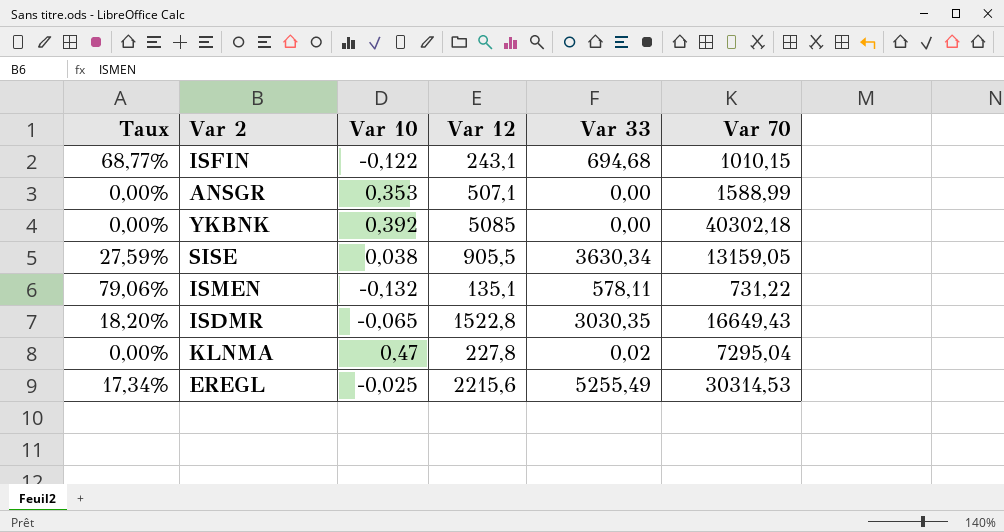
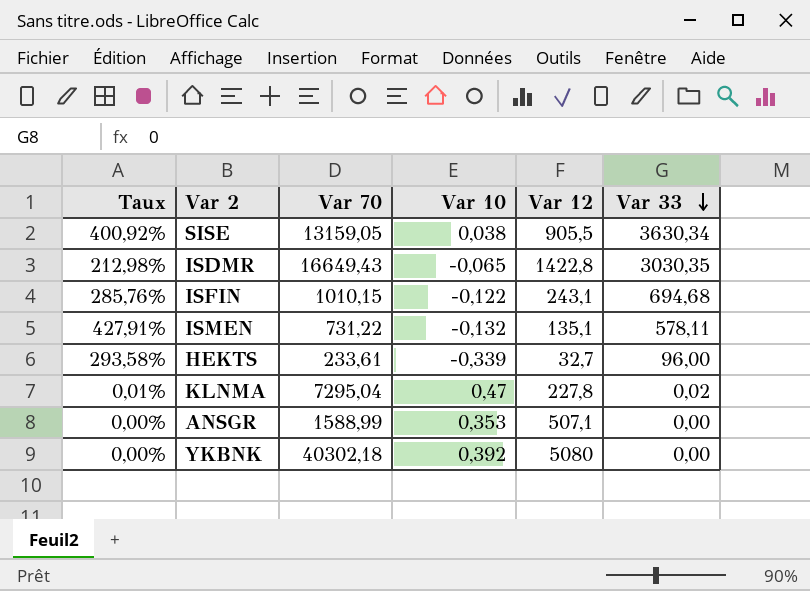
row order: none -> Var 33 descending
column Taux | formula: [Var 33] / [Var 70] -> [Var 33] / [Var 12]
column Var 70 | position: 6 -> 3
row EREGL: 17,34% | -0,025 | 2215,6 | 5255,49 | 30314,53 -> none
ISDMR | Var 12: 1522,8 -> 1422,8
row HEKTS: none -> 293,58% | 233,61 | -0,339 | 32,7 | 96,00
YKBNK | Var 12: 5085 -> 5080

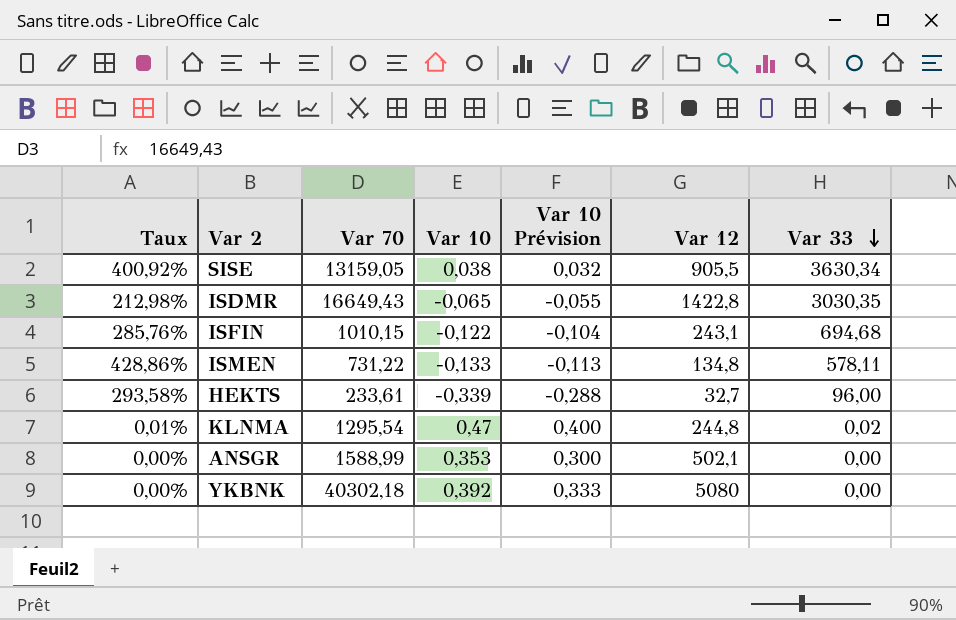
column Var 10 Prévision | formula: none -> [Var 10] * 0,85
ISMEN | Taux: 427,91% -> 428,86%
ISMEN | Var 10: -0,132 -> -0,133
ISMEN | Var 12: 135,1 -> 134,8
KLNMA | Var 70: 7295,04 -> 1295,54
KLNMA | Var 12: 227,8 -> 244,8
ANSGR | Var 12: 507,1 -> 502,1

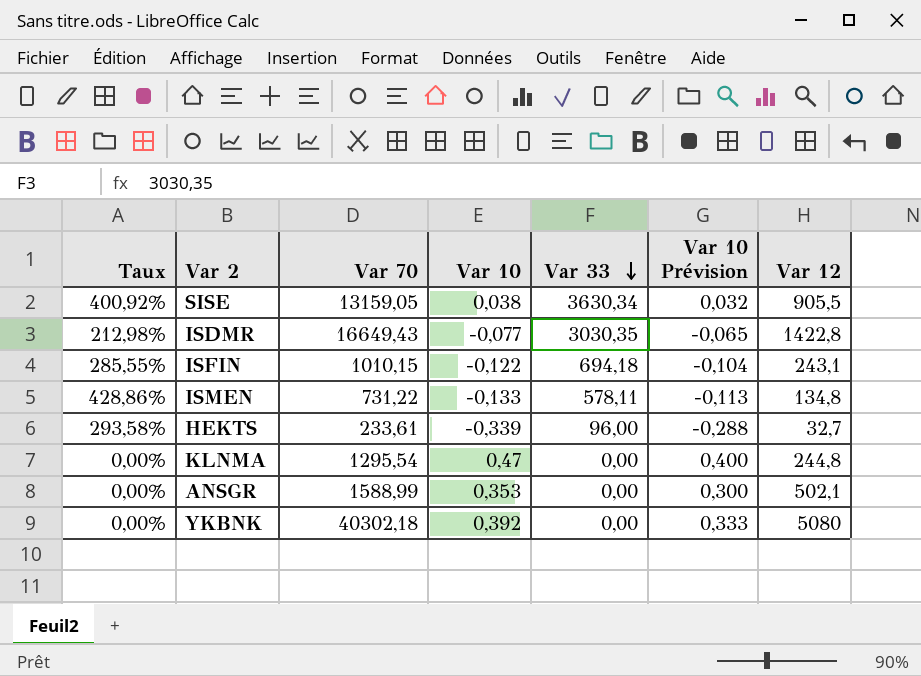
column Var 33 | position: 7 -> 5
ISDMR | Var 10: -0,065 -> -0,077
ISDMR | Var 10 Prévision: -0,055 -> -0,065
ISFIN | Taux: 285,76% -> 285,55%
ISFIN | Var 33: 694,68 -> 694,18
KLNMA | Taux: 0,01% -> 0,00%
KLNMA | Var 33: 0,02 -> 0,00

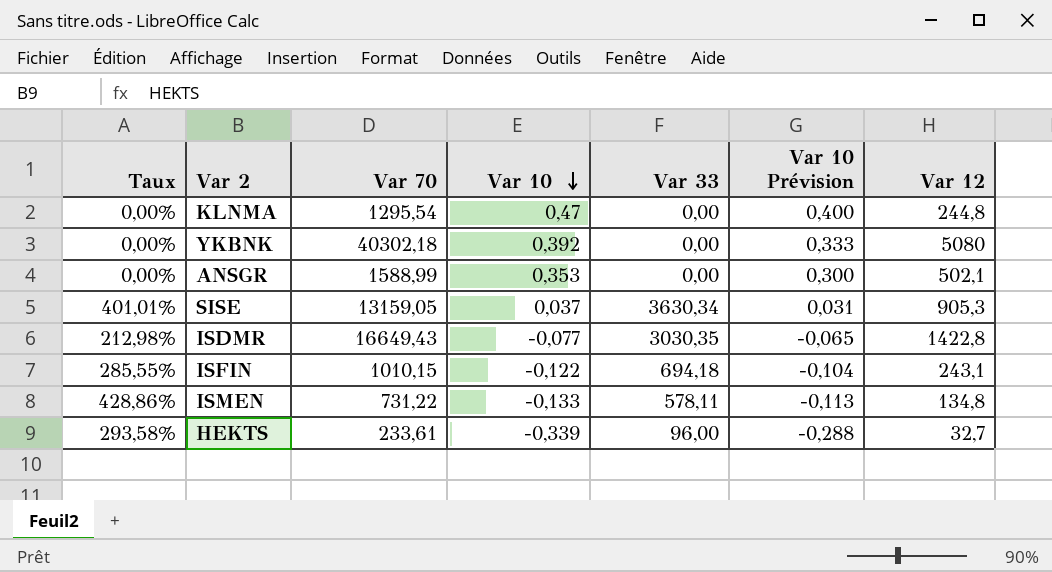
row order: Var 33 descending -> Var 10 descending
SISE | Taux: 400,92% -> 401,01%
SISE | Var 10: 0,038 -> 0,037
SISE | Var 10 Prévision: 0,032 -> 0,031
SISE | Var 12: 905,5 -> 905,3

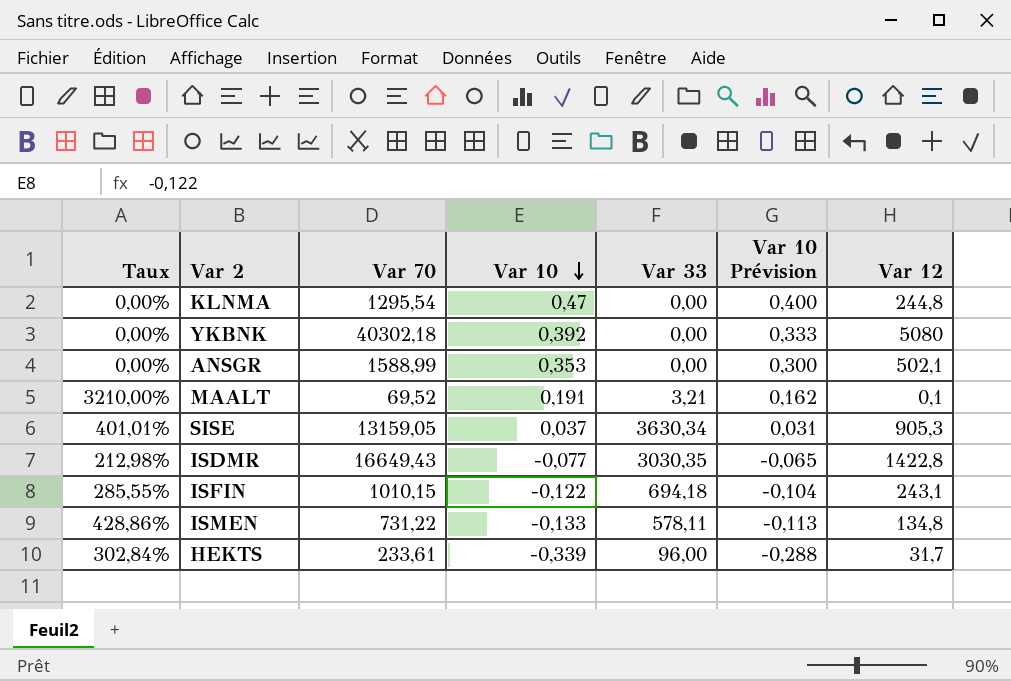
row MAALT: none -> 3210,00% | 69,52 | 0,191 | 3,21 | 0,162 | 0,1
HEKTS | Taux: 293,58% -> 302,84%
HEKTS | Var 12: 32,7 -> 31,7

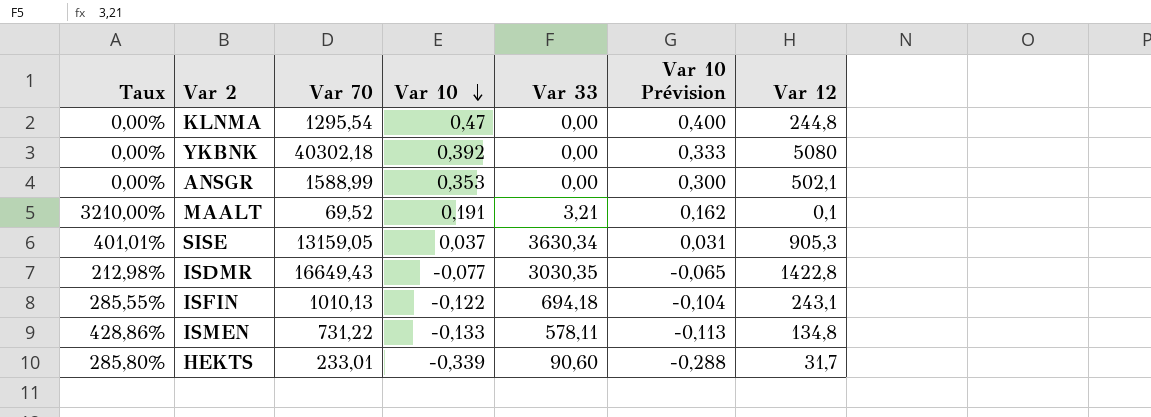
ISFIN | Var 70: 1010,15 -> 1010,13
HEKTS | Taux: 302,84% -> 285,80%
HEKTS | Var 70: 233,61 -> 233,01
HEKTS | Var 33: 96,00 -> 90,60

